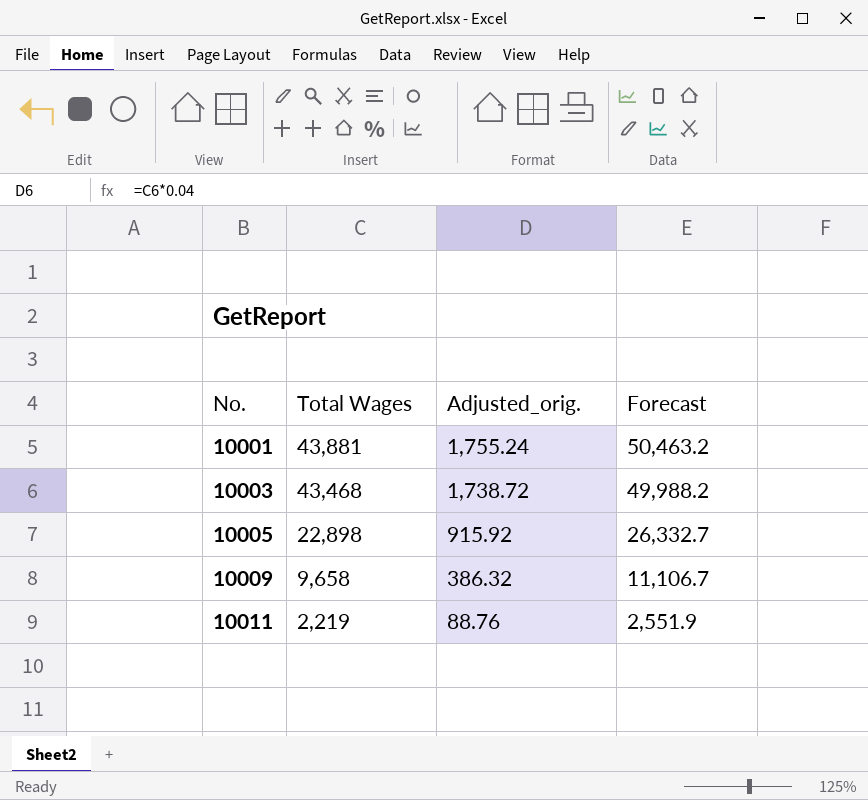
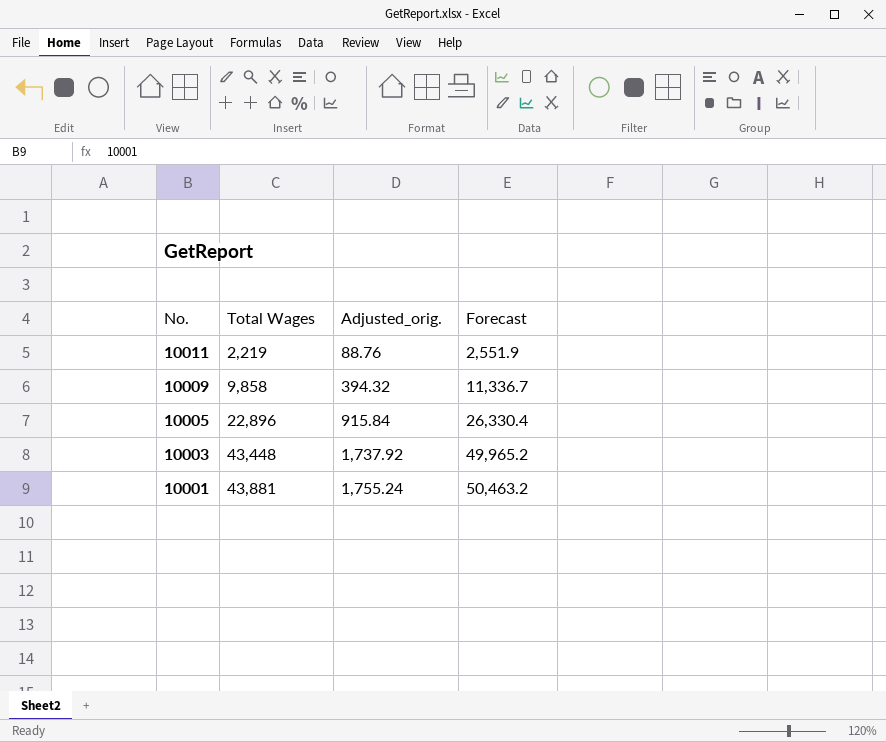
row order: No. ascending -> No. descending
10009 | Total Wages: 9,658 -> 9,858
10009 | Adjusted_orig.: 386.32 -> 394.32
10009 | Forecast: 11,106.7 -> 11,336.7
10005 | Total Wages: 22,898 -> 22,896
10005 | Adjusted_orig.: 915.92 -> 915.84
10005 | Forecast: 26,332.7 -> 26,330.4
10003 | Total Wages: 43,468 -> 43,448
10003 | Adjusted_orig.: 1,738.72 -> 1,737.92
10003 | Forecast: 49,988.2 -> 49,965.2

